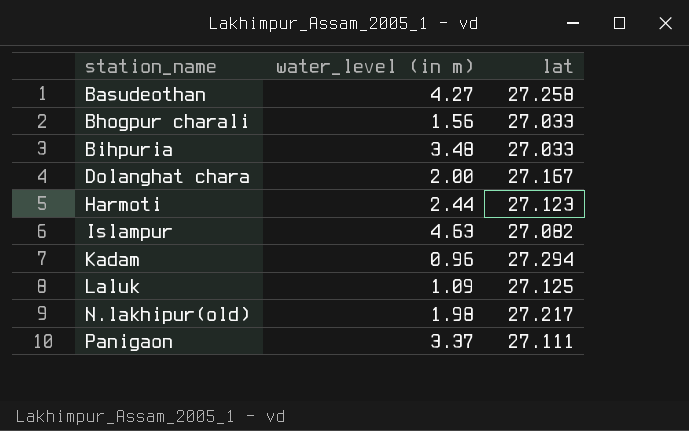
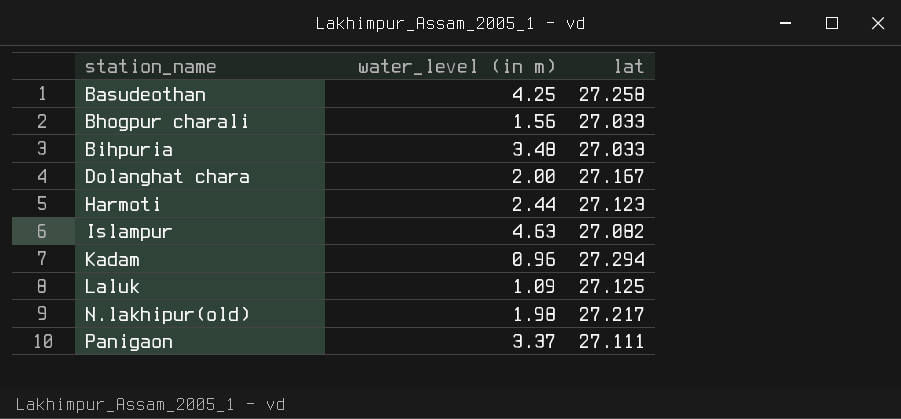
Basudeothan | water_level (in m): 4.27 -> 4.25

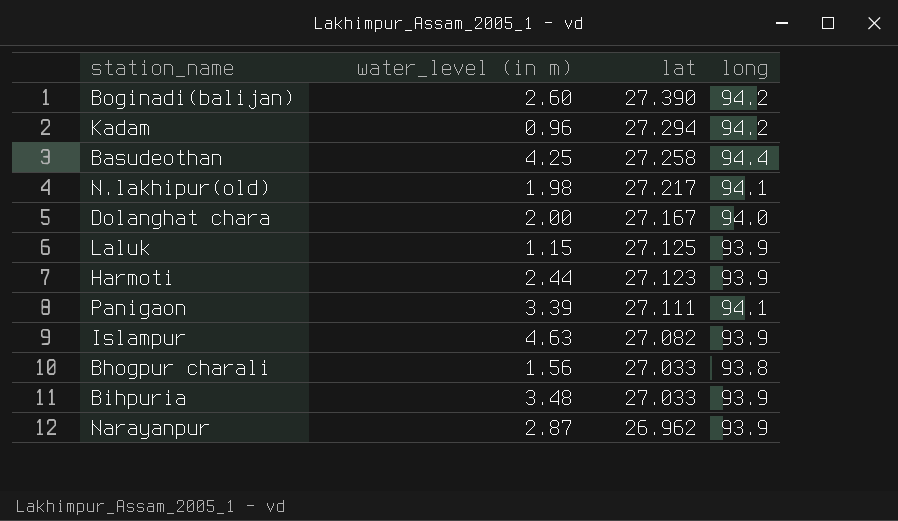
row order: station_name ascending -> lat descending
column long | position: none -> 4
row Boginadi(balijan): none -> 2.60 | 27.390 | 94.2
Laluk | water_level (in m): 1.09 -> 1.15
Panigaon | water_level (in m): 3.37 -> 3.39
row Narayanpur: none -> 2.87 | 26.962 | 93.9

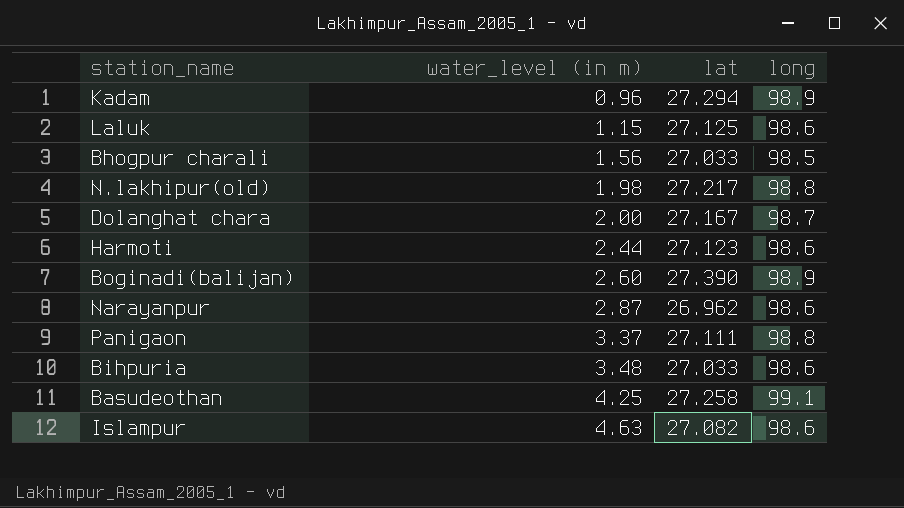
row order: lat descending -> water_level (in m) ascending
Kadam | long: 94.2 -> 98.9
Laluk | long: 93.9 -> 98.6
Bhogpur charali | long: 93.8 -> 98.5
N.lakhipur(old) | long: 94.1 -> 98.8
Dolanghat chara | long: 94.0 -> 98.7
Harmoti | long: 93.9 -> 98.6
Boginadi(balijan) | long: 94.2 -> 98.9
Narayanpur | long: 93.9 -> 98.6
Panigaon | water_level (in m): 3.39 -> 3.37
Panigaon | long: 94.1 -> 98.8
Bihpuria | long: 93.9 -> 98.6
Basudeothan | long: 94.4 -> 99.1
Islampur | long: 93.9 -> 98.6

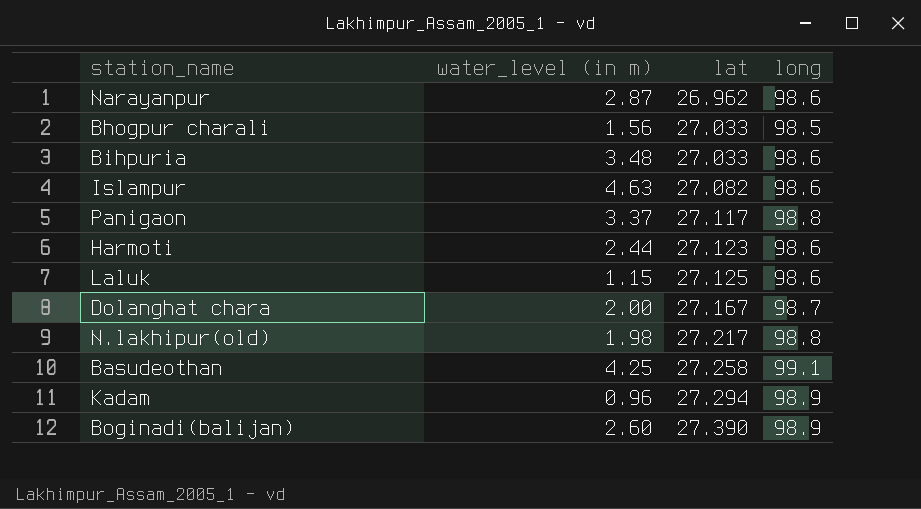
row order: water_level (in m) ascending -> lat ascending
Panigaon | lat: 27.111 -> 27.117

